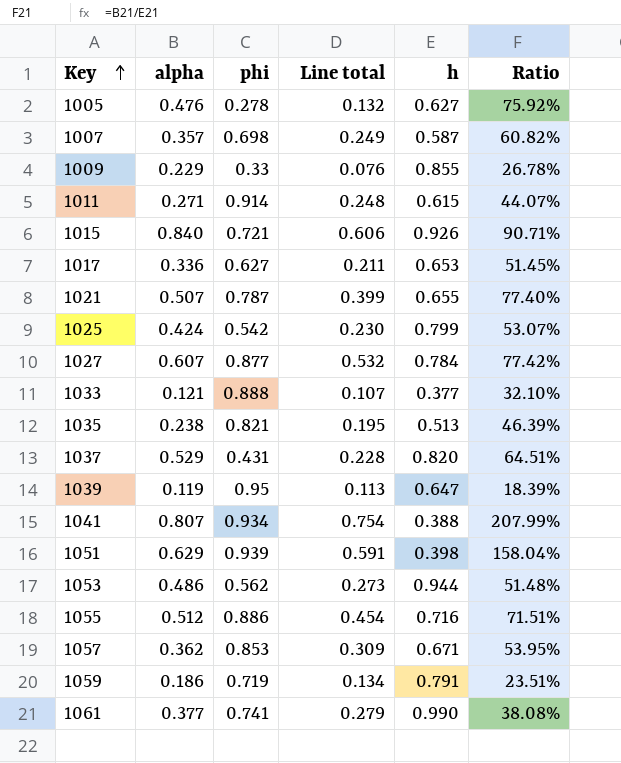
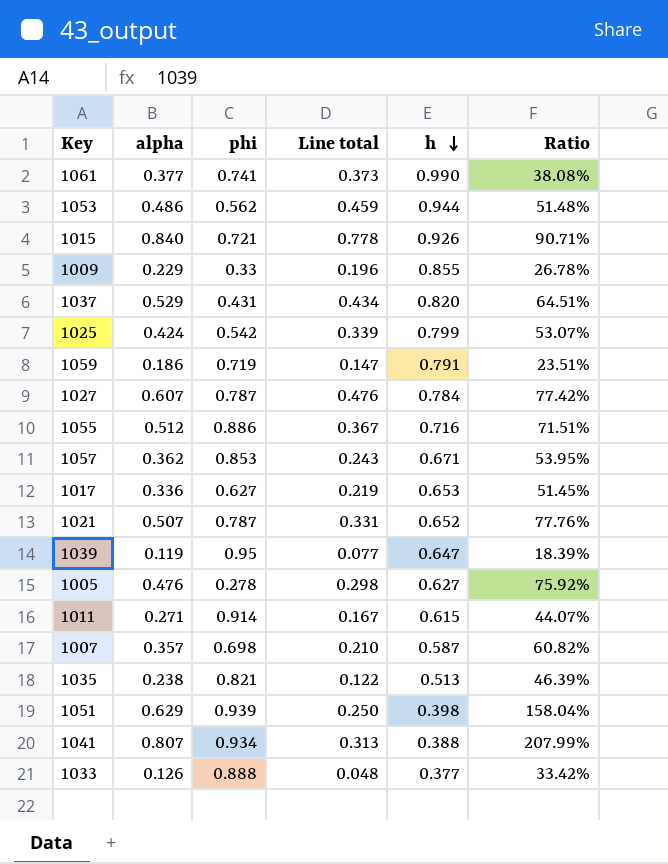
row order: Key ascending -> h descending
column Line total | formula: [alpha] * [phi] -> [alpha] * [h]
1027 | phi: 0.877 -> 0.787
1021 | h: 0.655 -> 0.652
1021 | Ratio: 77.40% -> 77.76%
1033 | alpha: 0.121 -> 0.126
1033 | Ratio: 32.10% -> 33.42%

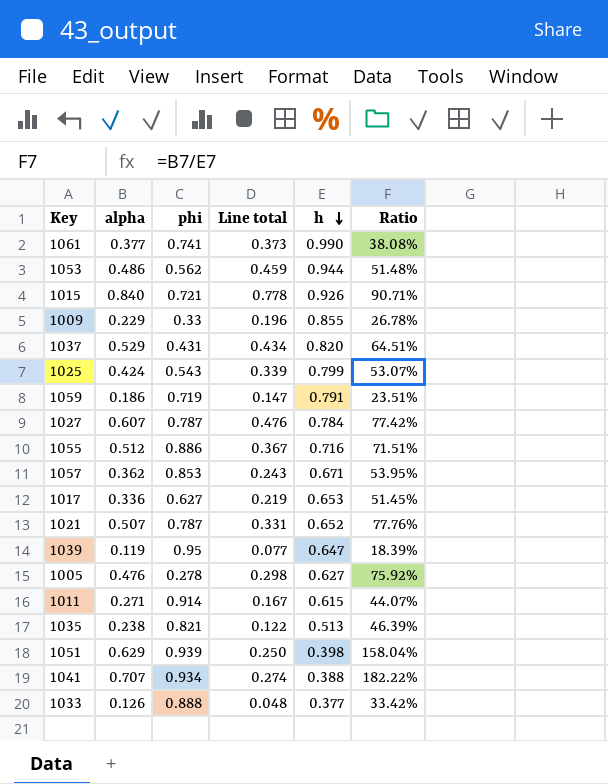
row 1007: 0.357 | 0.698 | 0.210 | 0.587 | 60.82% -> none
1025 | phi: 0.542 -> 0.543
1041 | alpha: 0.807 -> 0.707
1041 | Line total: 0.313 -> 0.274
1041 | Ratio: 207.99% -> 182.22%

